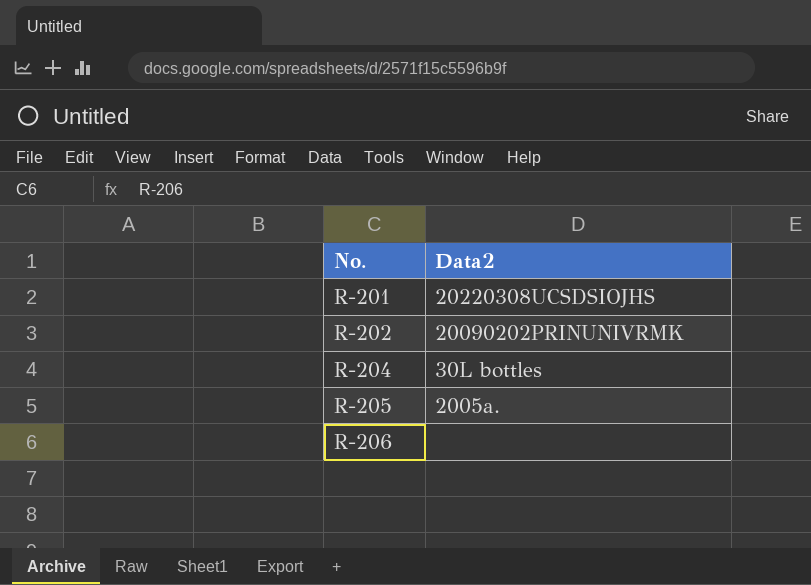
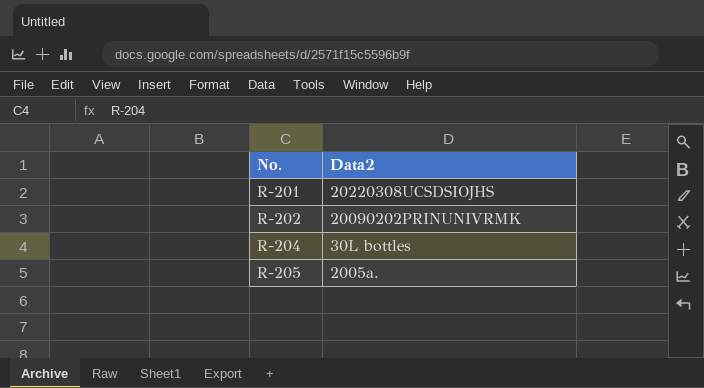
row R-206: none -> none

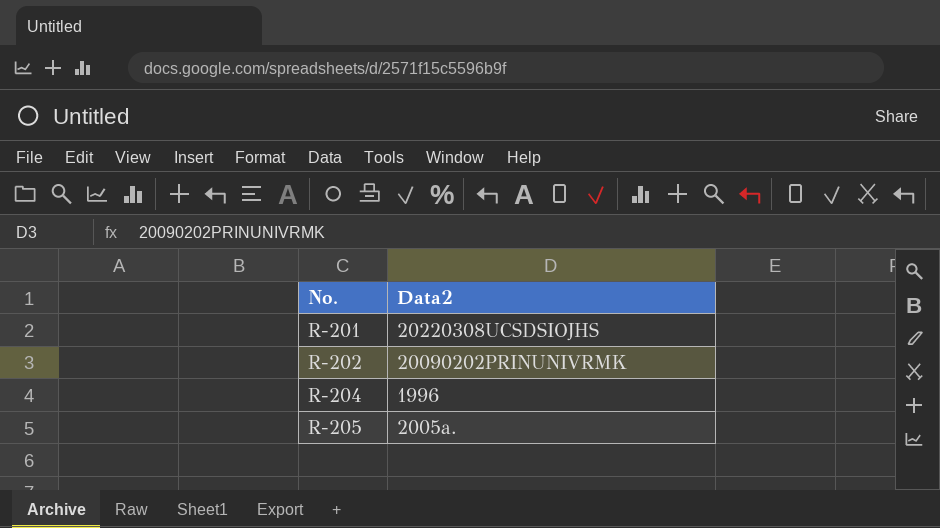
R-204 | Data2: 30L bottles -> 1996

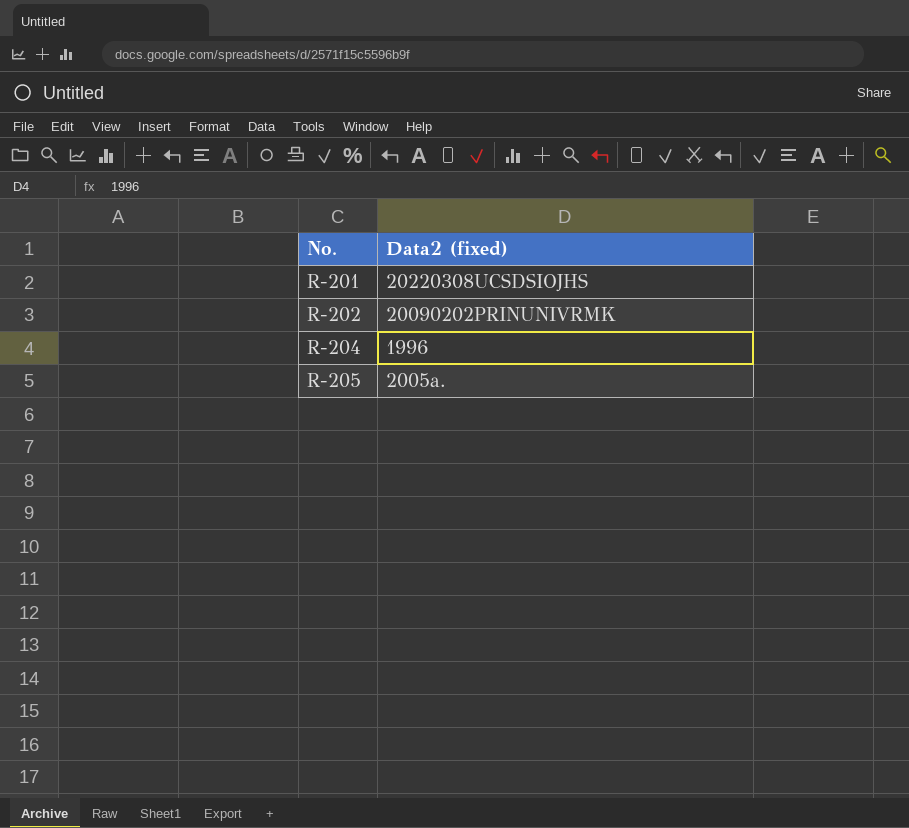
column name: Data2 -> Data2 (fixed)

